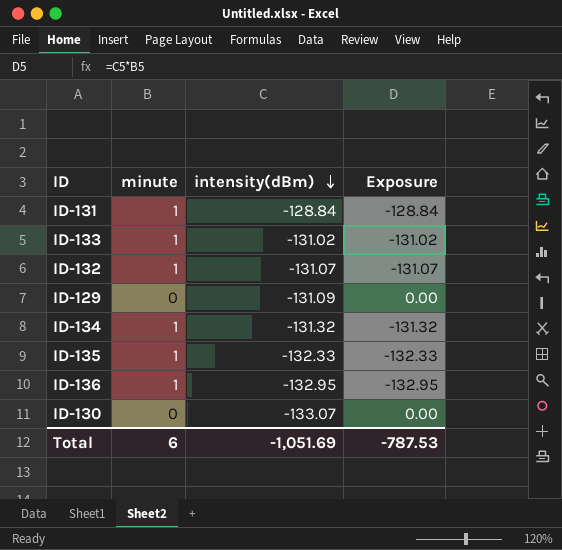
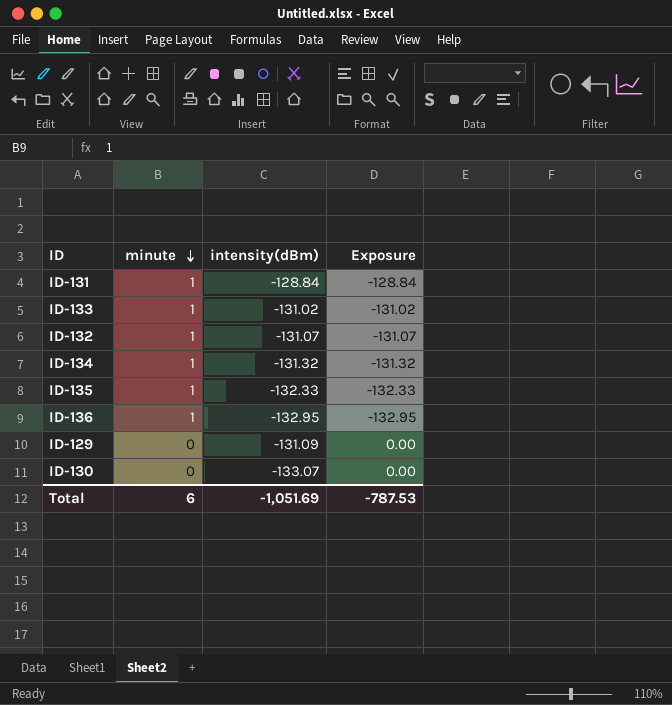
row order: intensity(dBm) descending -> minute descending

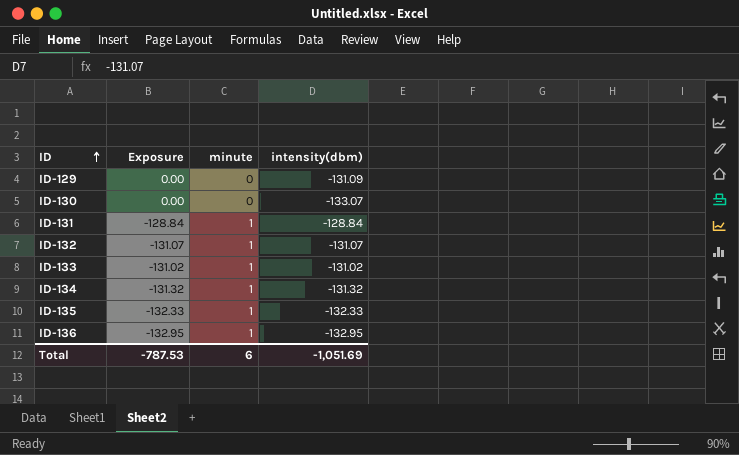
row order: minute descending -> ID ascending
column Exposure | position: 4 -> 2
column name: intensity(dBm) -> intensity(dbm)

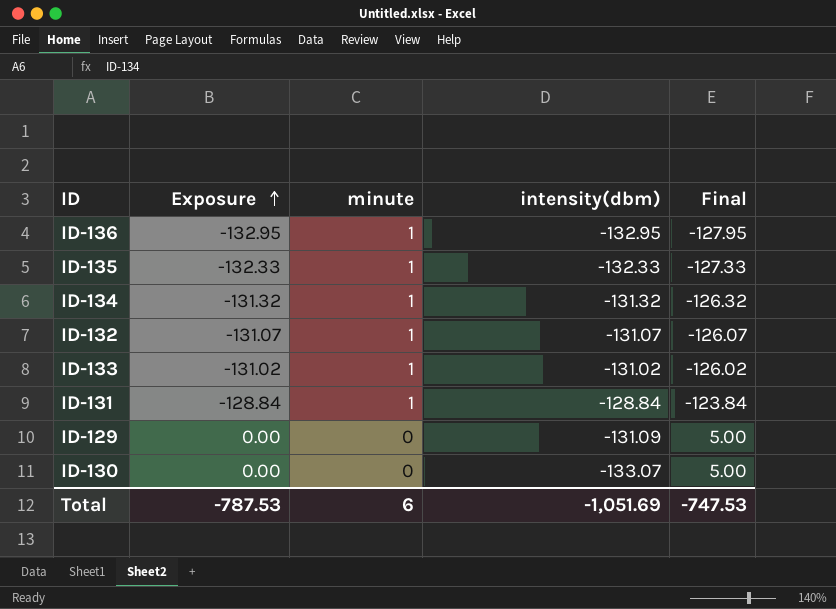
row order: ID ascending -> Exposure ascending
column Final | formula: none -> [Exposure] + 5

